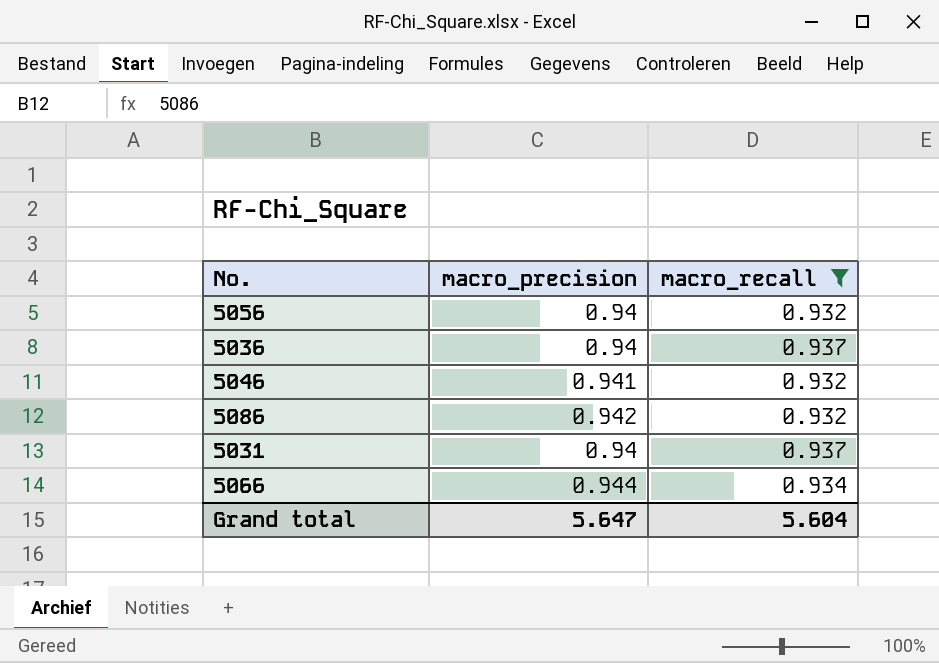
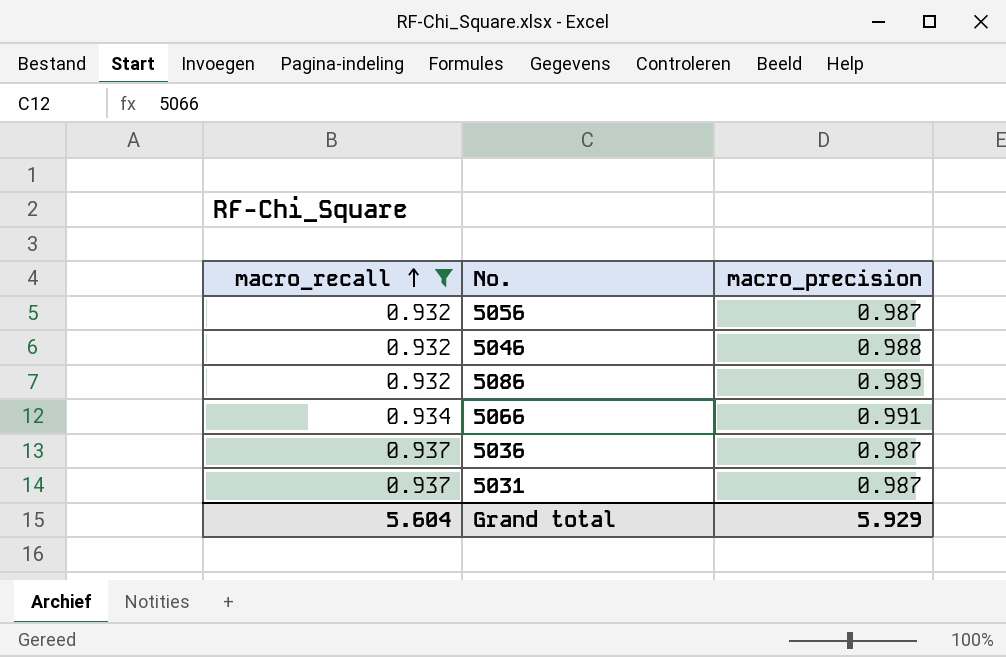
row order: none -> macro_recall ascending
column macro_recall | position: 3 -> 1
5056 | macro_precision: 0.94 -> 0.987
5046 | macro_precision: 0.941 -> 0.988
5086 | macro_precision: 0.942 -> 0.989
5066 | macro_precision: 0.944 -> 0.991
5036 | macro_precision: 0.94 -> 0.987
5031 | macro_precision: 0.94 -> 0.987
Grand total | macro_precision: 5.647 -> 5.929

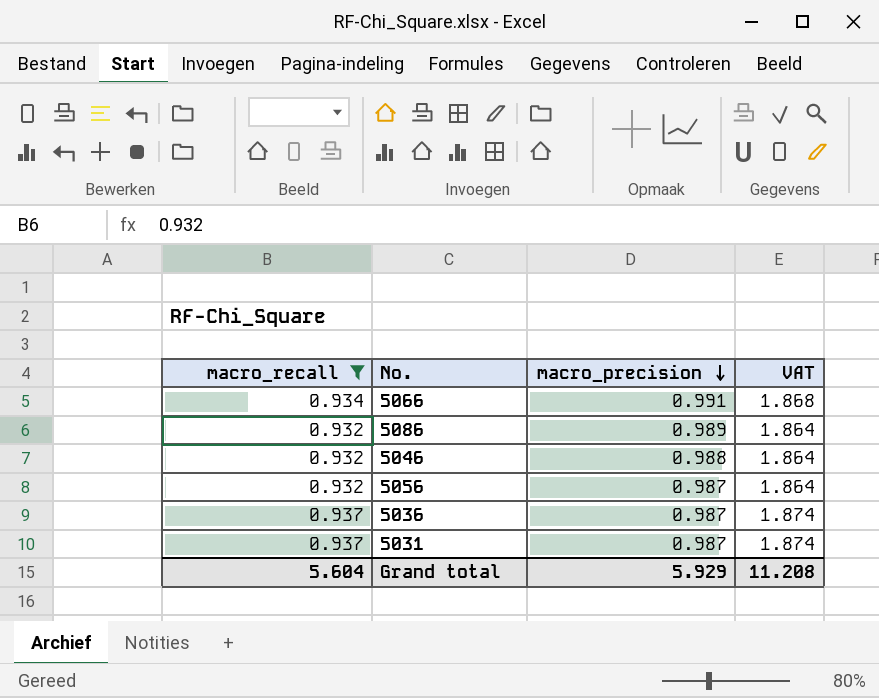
row order: macro_recall ascending -> macro_precision descending
column VAT | formula: none -> [macro_recall] * 2

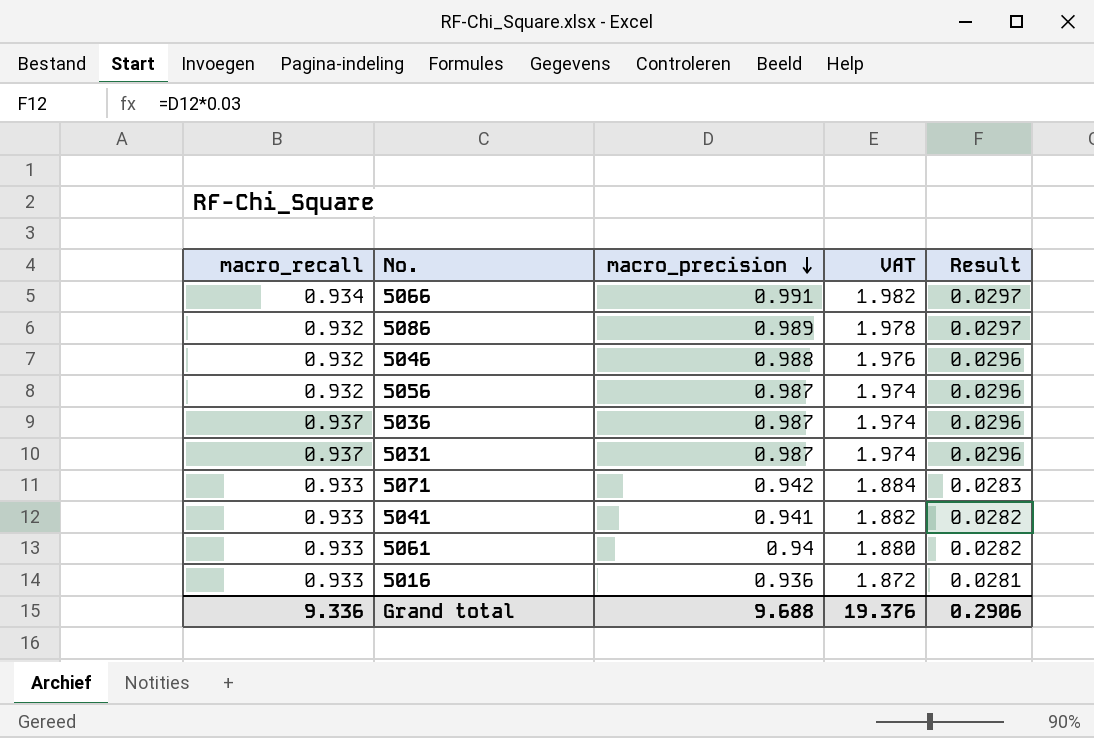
filter: macro_recall != 0.933 -> none
column VAT | formula: [macro_recall] * 2 -> [macro_precision] * 2
column Result | formula: none -> [macro_precision] * 0.03
Grand total | macro_recall: 5.604 -> 9.336
Grand total | macro_precision: 5.929 -> 9.688
Grand total | VAT: 11.208 -> 19.376

